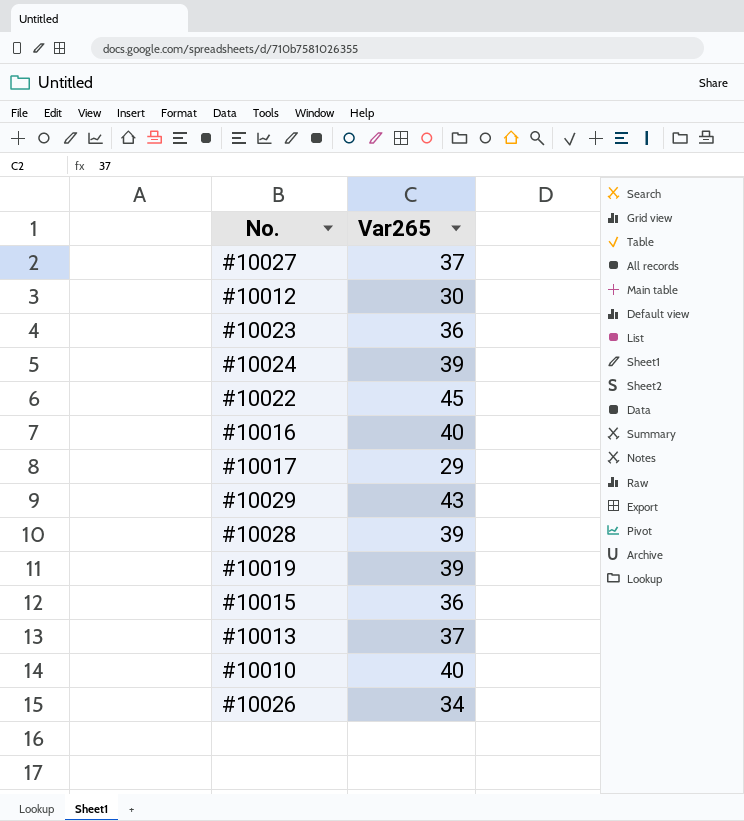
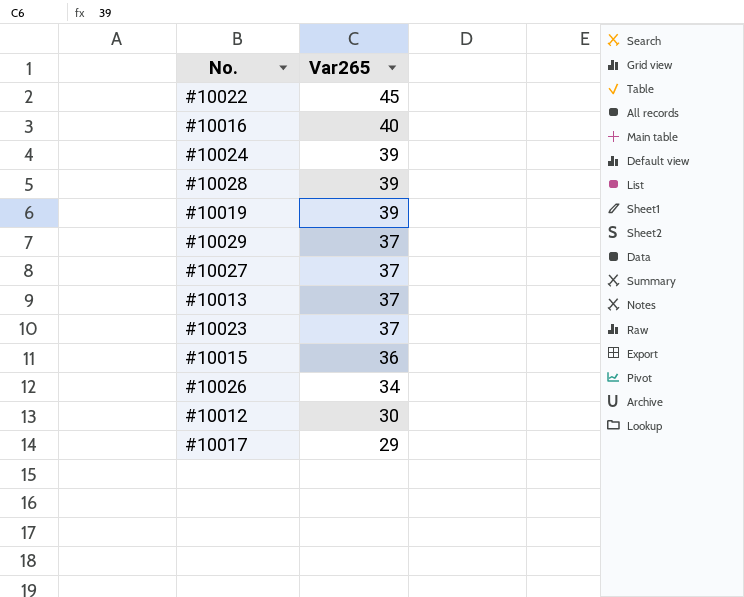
row order: none -> Var265 descending
row #10010: 40 -> none
#10029 | Var265: 43 -> 37
#10023 | Var265: 36 -> 37

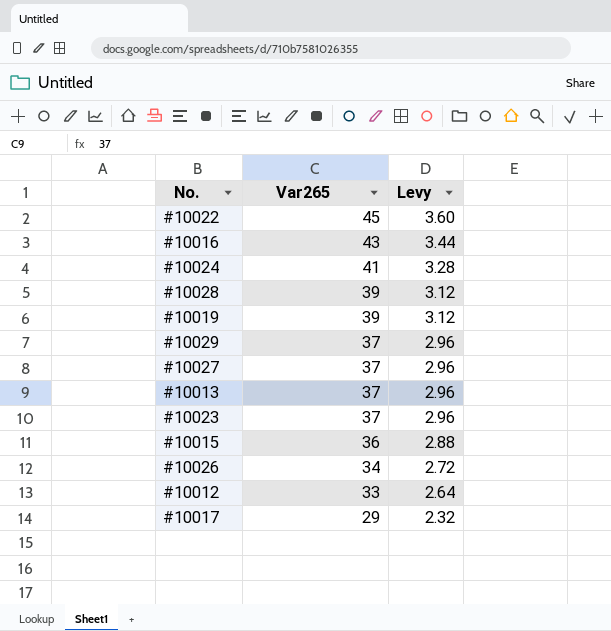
column Levy | formula: none -> [Var265] * 0.08
#10016 | Var265: 40 -> 43
#10024 | Var265: 39 -> 41
#10012 | Var265: 30 -> 33

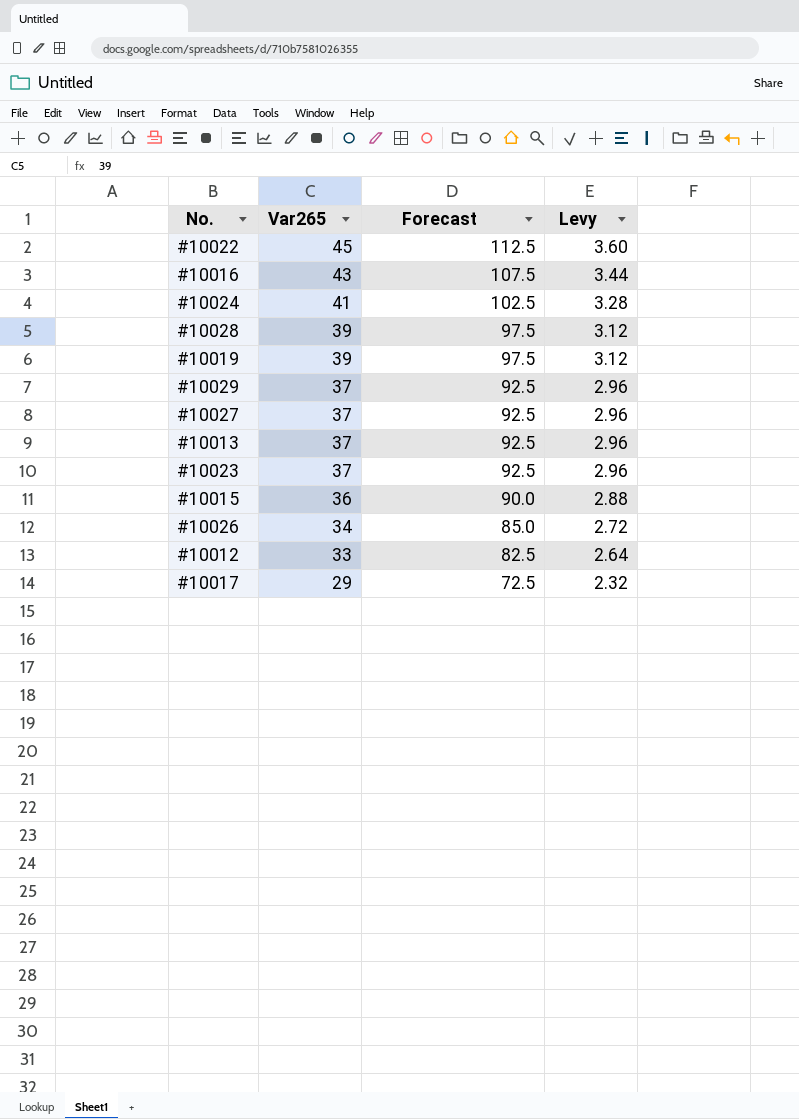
column Forecast | formula: none -> [Var265] * 2.5

